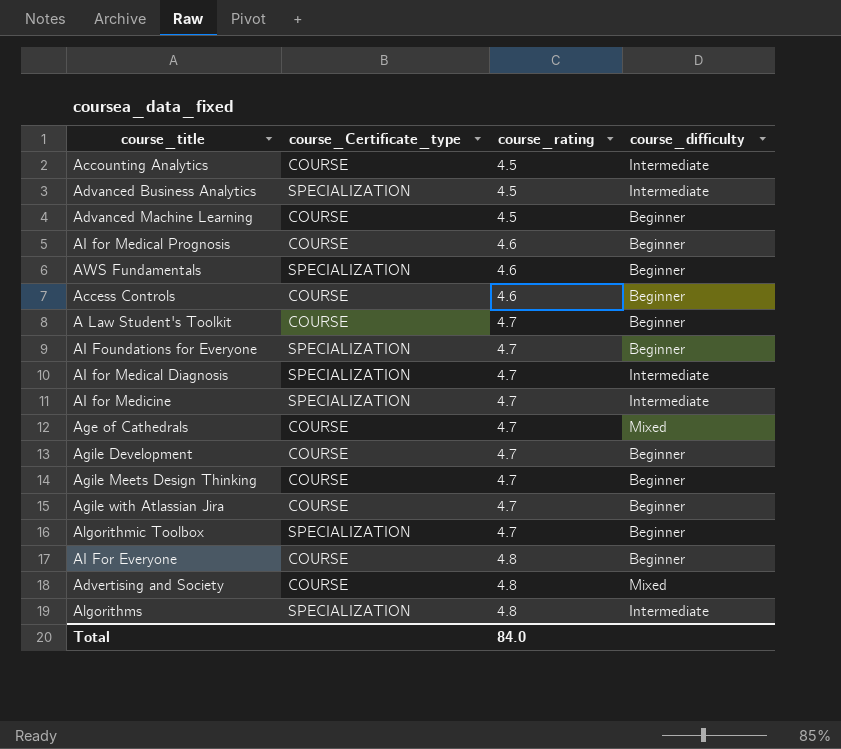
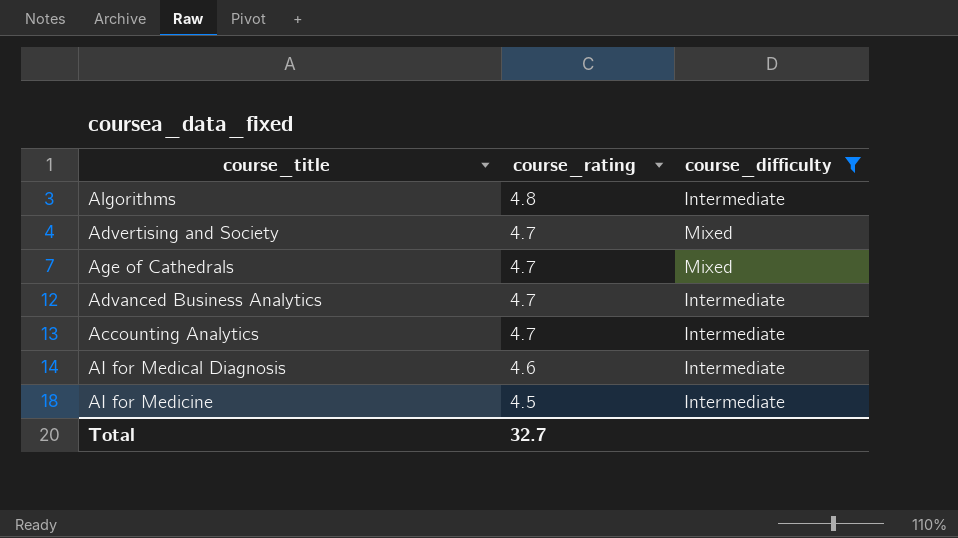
filter: none -> course_difficulty != Beginner
row order: course_rating ascending -> course_rating descending
column course_Certificate_type | position: 2 -> none
Advertising and Society | course_rating: 4.8 -> 4.7
Advanced Business Analytics | course_rating: 4.5 -> 4.7
Accounting Analytics | course_rating: 4.5 -> 4.7
AI for Medical Diagnosis | course_rating: 4.7 -> 4.6
AI for Medicine | course_rating: 4.7 -> 4.5
Total | course_rating: 84.0 -> 32.7

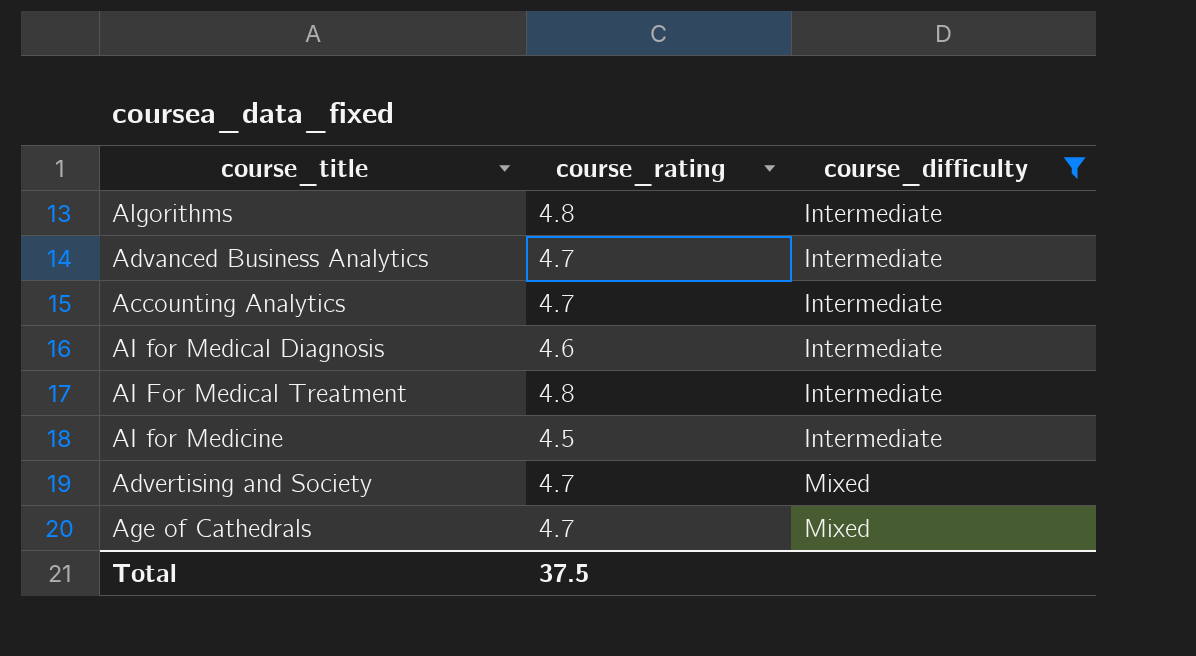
row order: course_rating descending -> course_difficulty ascending
row AI For Medical Treatment: none -> 4.8 | Intermediate
Total | course_rating: 32.7 -> 37.5

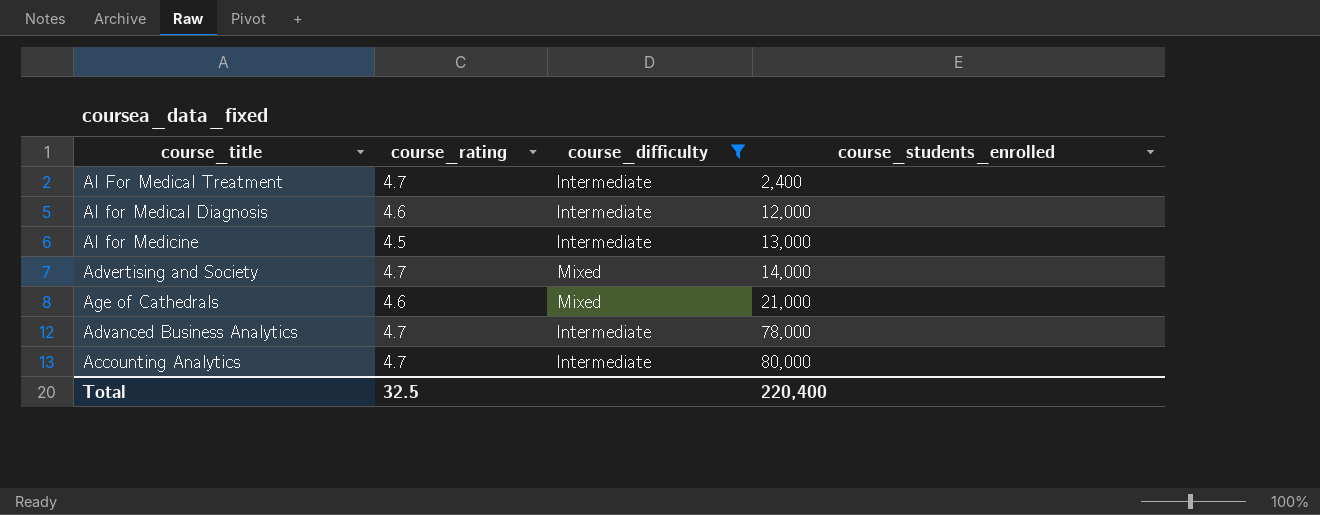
row order: course_difficulty ascending -> course_students_enrolled ascending
column course_students_enrolled | position: none -> 4
row Algorithms: 4.8 | Intermediate -> none
AI For Medical Treatment | course_rating: 4.8 -> 4.7
Age of Cathedrals | course_rating: 4.7 -> 4.6
Total | course_rating: 37.5 -> 32.5

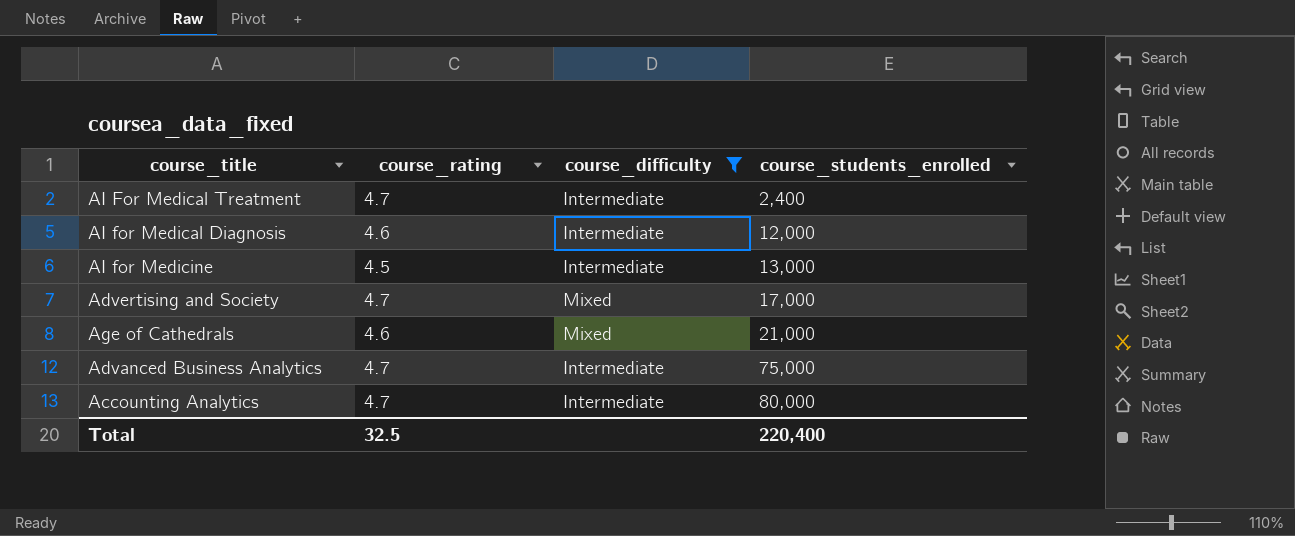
Advertising and Society | course_students_enrolled: 14,000 -> 17,000
Advanced Business Analytics | course_students_enrolled: 78,000 -> 75,000

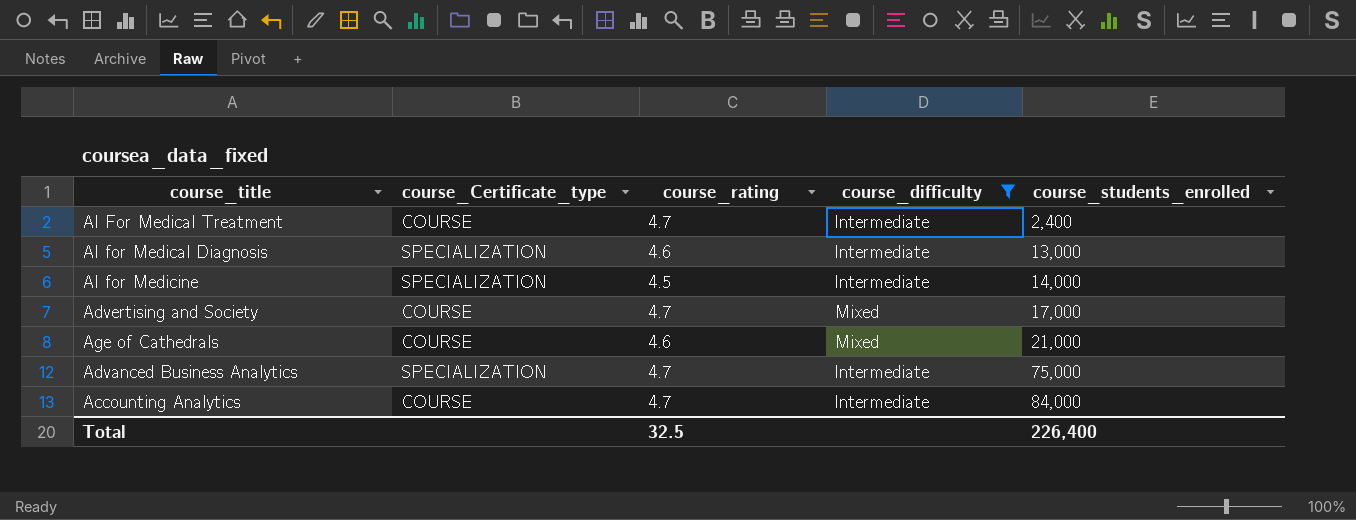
column course_Certificate_type | position: none -> 2
AI for Medical Diagnosis | course_students_enrolled: 12,000 -> 13,000
AI for Medicine | course_students_enrolled: 13,000 -> 14,000
Accounting Analytics | course_students_enrolled: 80,000 -> 84,000
Total | course_students_enrolled: 220,400 -> 226,400

